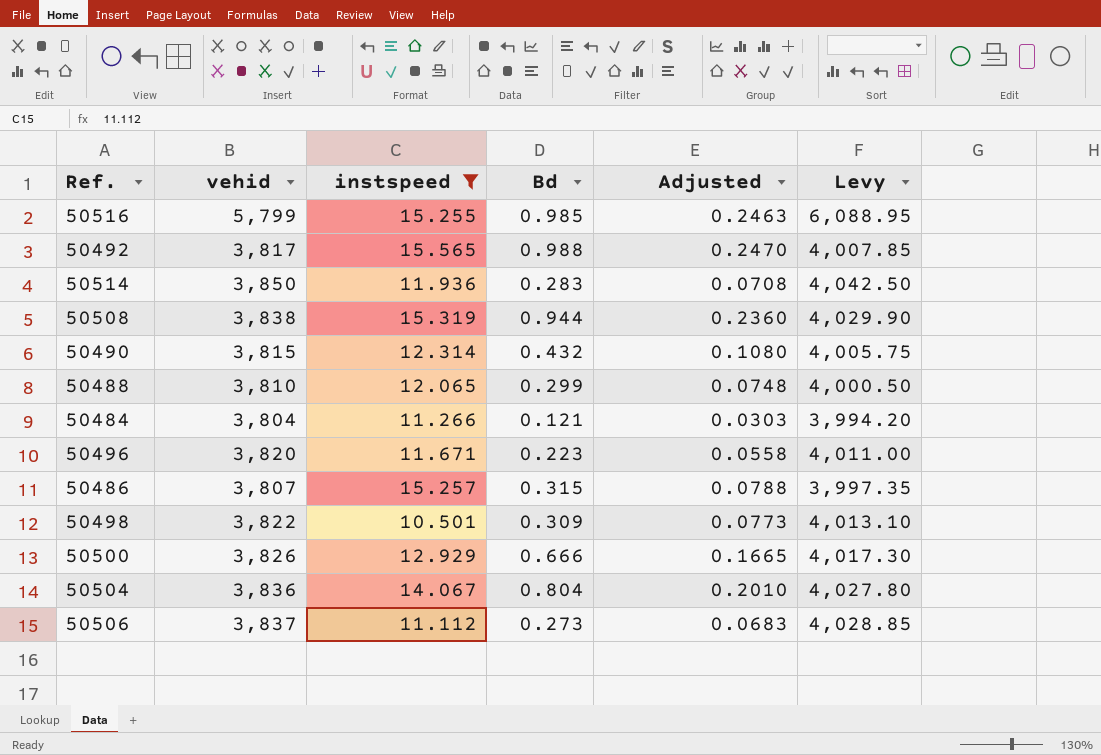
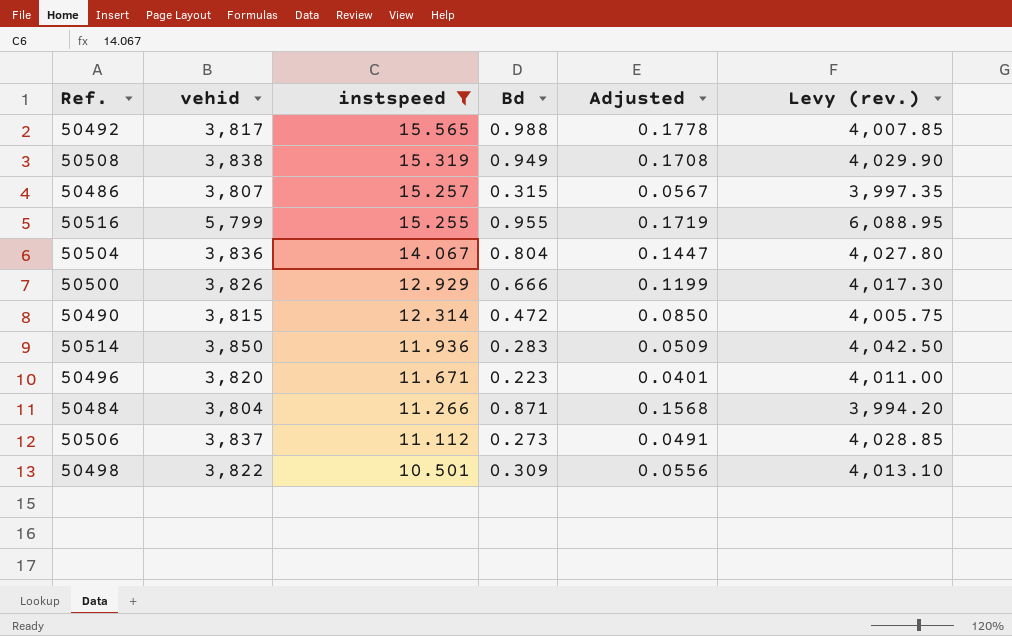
row order: none -> instspeed descending
column Adjusted | formula: [Bd] * 0.25 -> [Bd] * 0.18
column name: Levy -> Levy (rev.)
row 50488: 3,810 | 12.065 | 0.299 | 0.0748 | 4,000.50 -> none
50508 | Bd: 0.944 -> 0.949
50516 | Bd: 0.985 -> 0.955
50490 | Bd: 0.432 -> 0.472
50484 | Bd: 0.121 -> 0.871

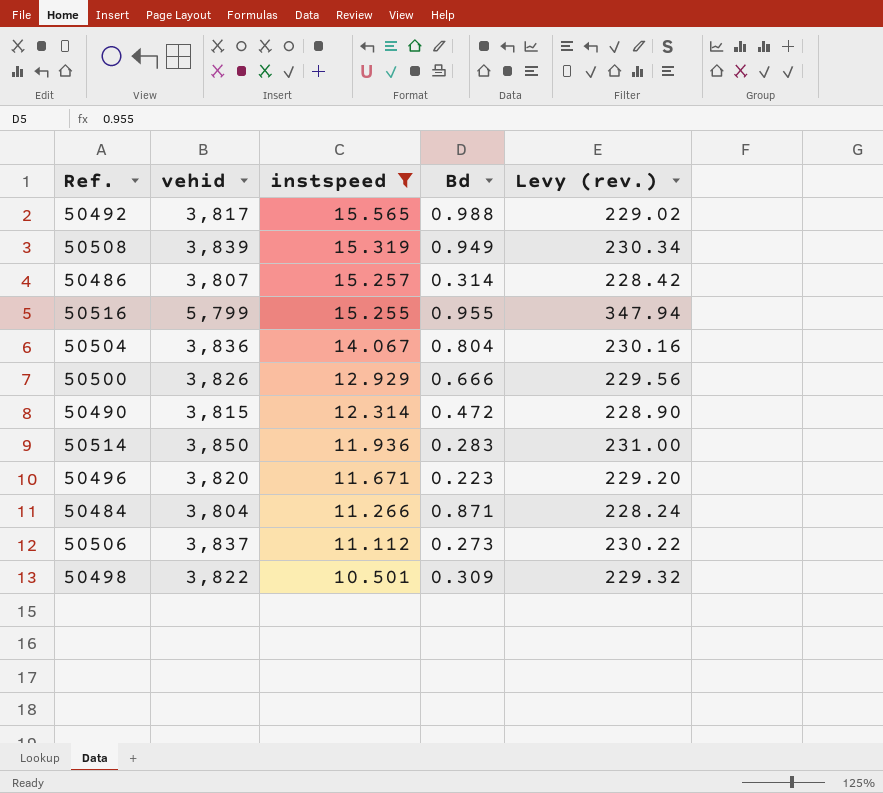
column Adjusted | formula: [Bd] * 0.18 -> none
column Levy (rev.) | formula: [vehid] * 1.05 -> [vehid] * 0.06
50508 | vehid: 3,838 -> 3,839
50486 | Bd: 0.315 -> 0.314

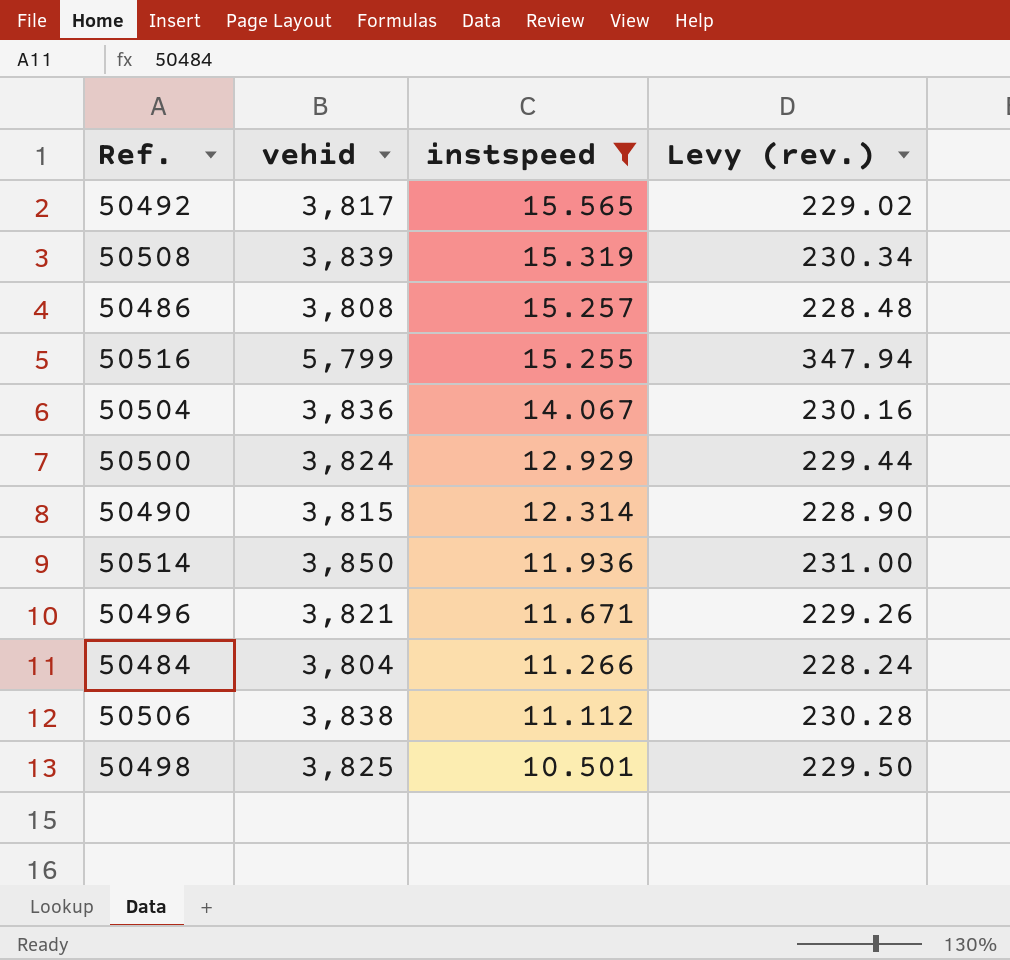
column Bd | position: 4 -> none
50486 | vehid: 3,807 -> 3,808
50486 | Levy (rev.): 228.42 -> 228.48
50500 | vehid: 3,826 -> 3,824
50500 | Levy (rev.): 229.56 -> 229.44
50496 | vehid: 3,820 -> 3,821
50496 | Levy (rev.): 229.20 -> 229.26
50506 | vehid: 3,837 -> 3,838
50506 | Levy (rev.): 230.22 -> 230.28
50498 | vehid: 3,822 -> 3,825
50498 | Levy (rev.): 229.32 -> 229.50

